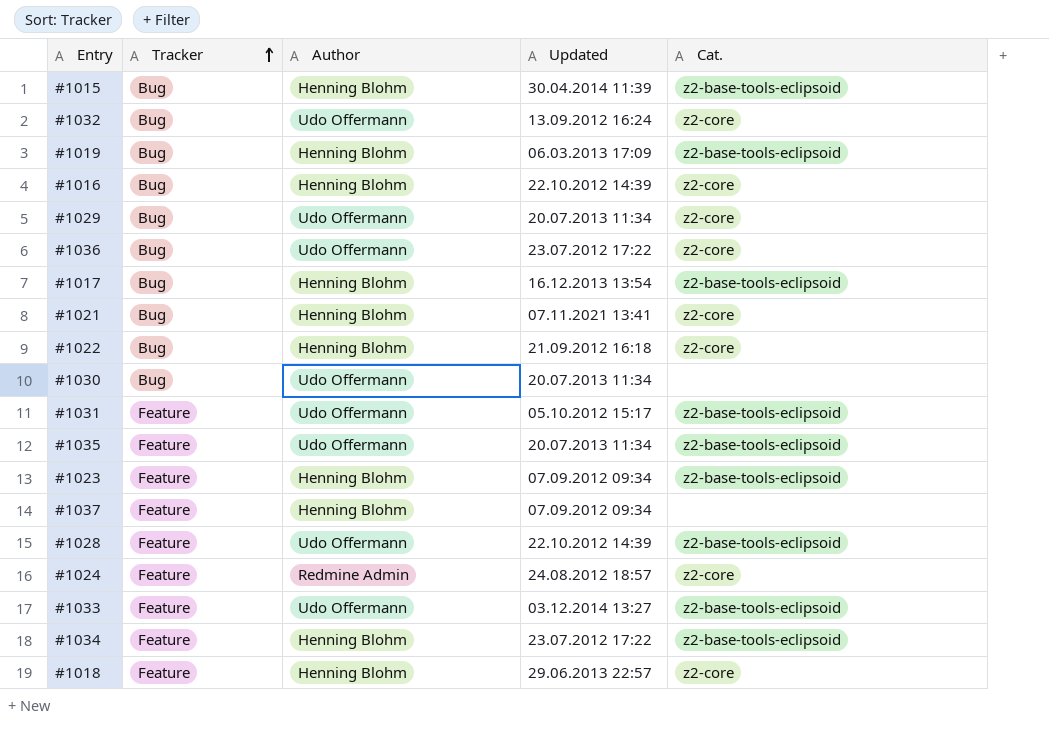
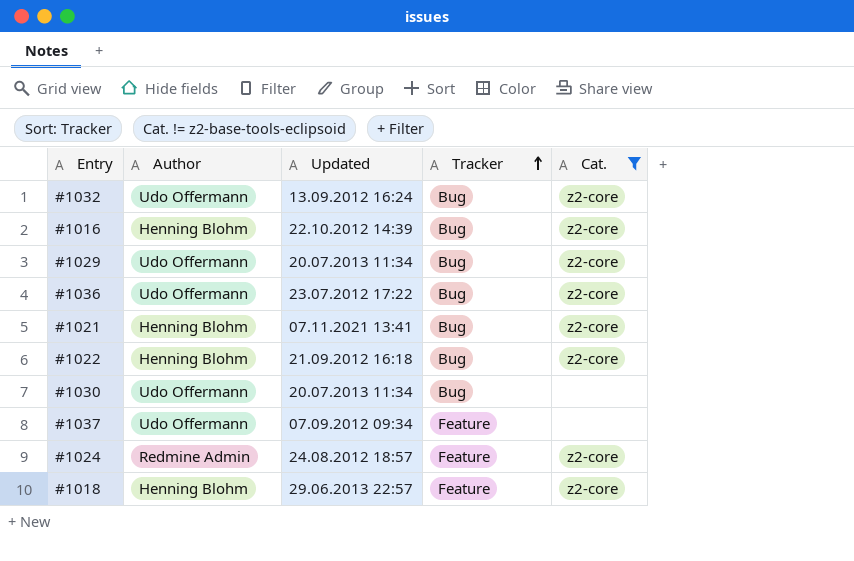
filter: none -> Cat. != z2-base-tools-eclipsoid
column Tracker | position: 2 -> 4
#1037 | Author: Henning Blohm -> Udo Offermann

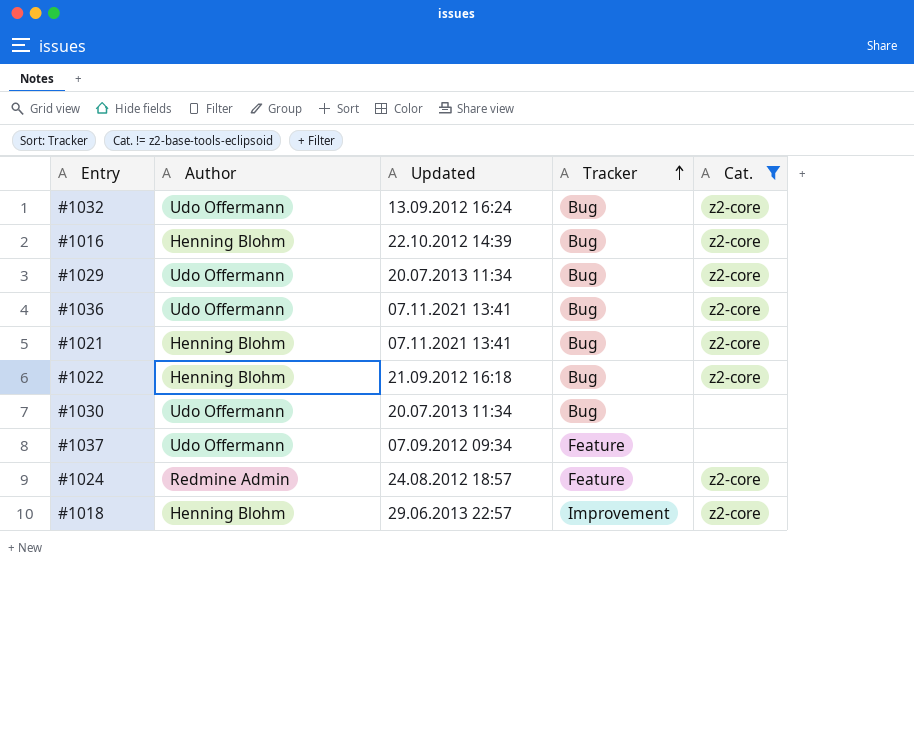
#1036 | Updated: 23.07.2012 17:22 -> 07.11.2021 13:41
#1018 | Tracker: Feature -> Improvement

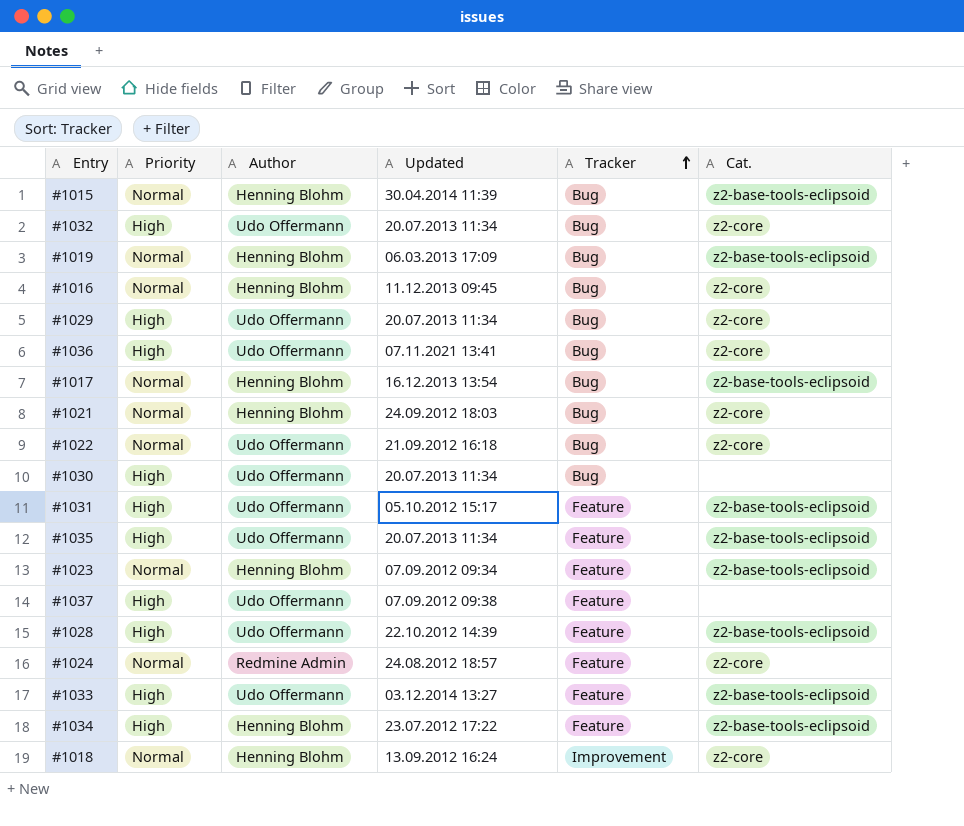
filter: Cat. != z2-base-tools-eclipsoid -> none
column Priority | position: none -> 2
#1032 | Updated: 13.09.2012 16:24 -> 20.07.2013 11:34
#1016 | Updated: 22.10.2012 14:39 -> 11.12.2013 09:45
#1021 | Updated: 07.11.2021 13:41 -> 24.09.2012 18:03
#1022 | Author: Henning Blohm -> Udo Offermann
#1037 | Updated: 07.09.2012 09:34 -> 07.09.2012 09:38
#1018 | Updated: 29.06.2013 22:57 -> 13.09.2012 16:24

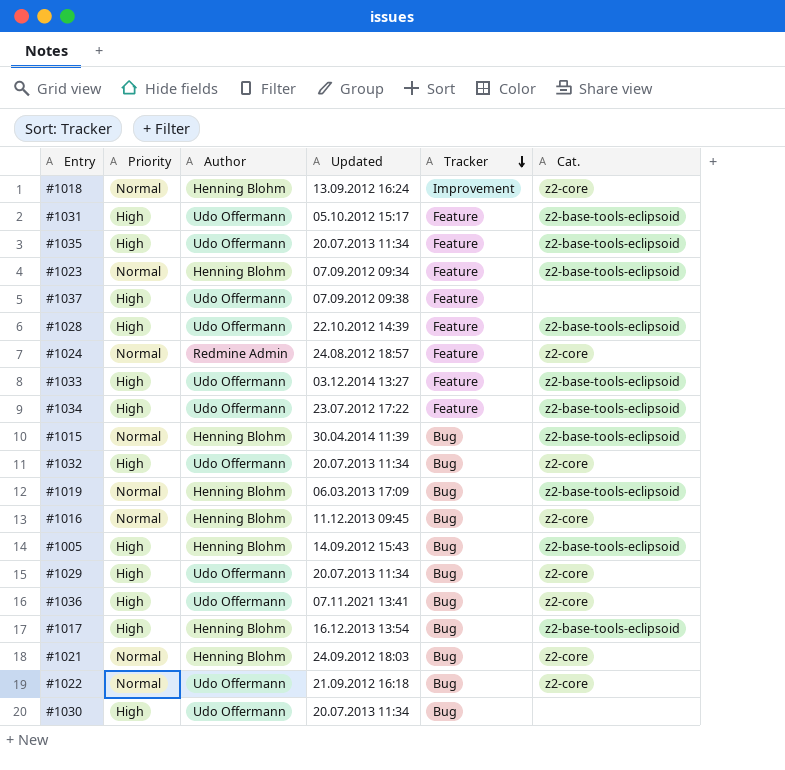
row order: Tracker ascending -> Tracker descending
#1034 | Author: Henning Blohm -> Udo Offermann
row #1005: none -> High | Henning Blohm | 14.09.2012 15:43 | Bug | z2-base-tools-eclipsoid
#1017 | Priority: Normal -> High

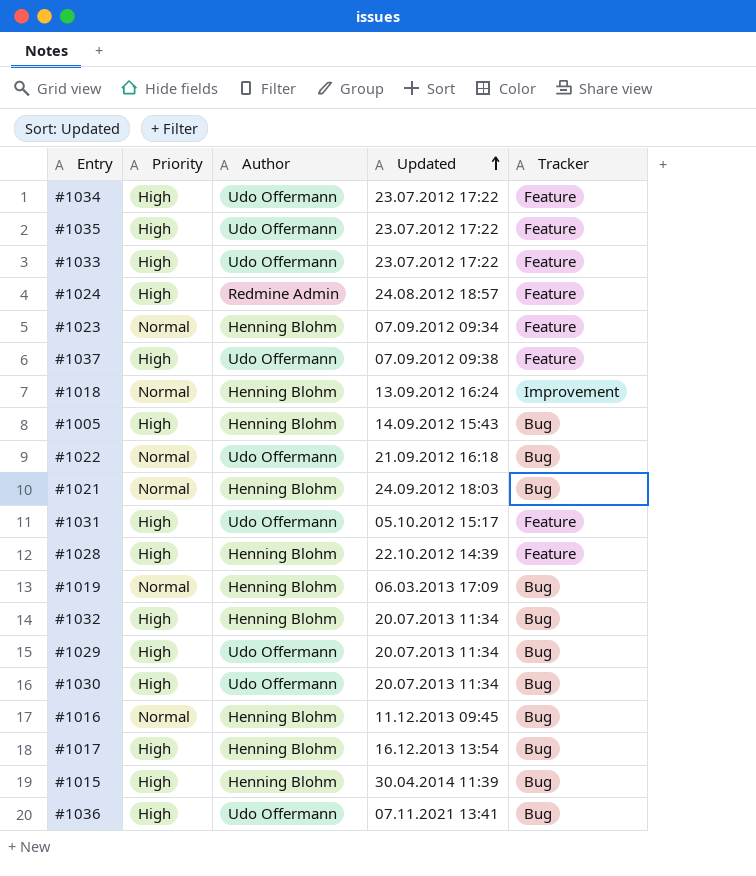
row order: Tracker descending -> Updated ascending
column Cat. | position: 6 -> none
#1035 | Updated: 20.07.2013 11:34 -> 23.07.2012 17:22
#1033 | Updated: 03.12.2014 13:27 -> 23.07.2012 17:22
#1024 | Priority: Normal -> High
#1028 | Author: Udo Offermann -> Henning Blohm
#1032 | Author: Udo Offermann -> Henning Blohm
#1015 | Priority: Normal -> High

